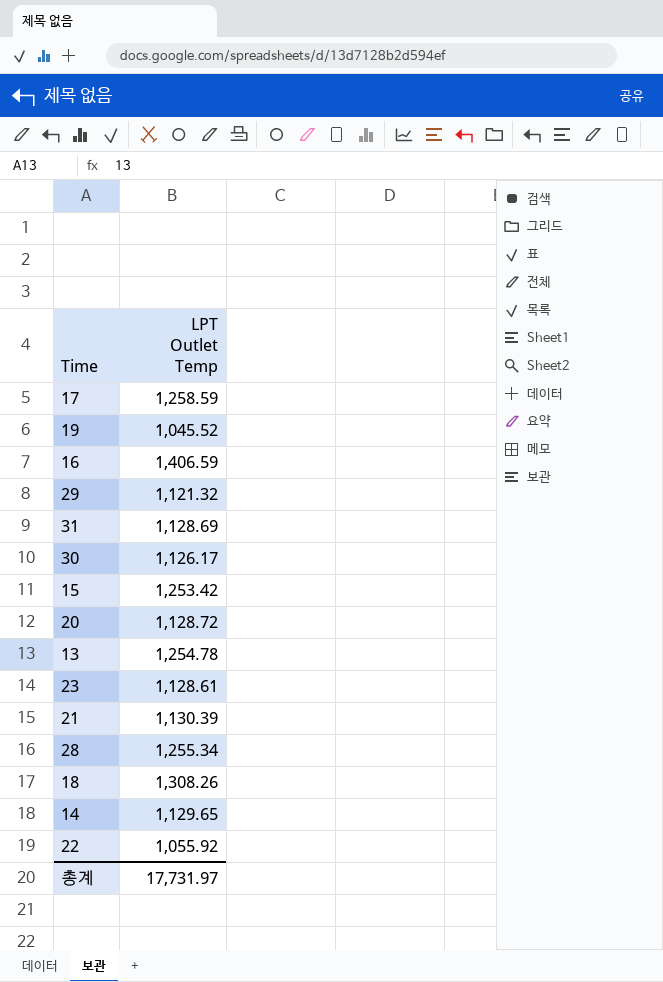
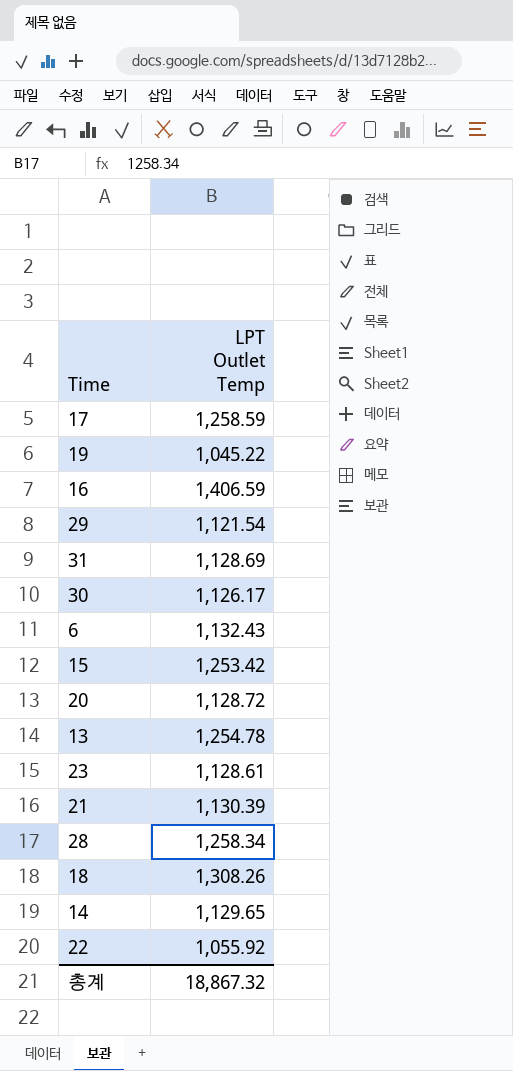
19 | LPT Outlet Temp: 1,045.52 -> 1,045.22
29 | LPT Outlet Temp: 1,121.32 -> 1,121.54
row 6: none -> 1,132.43
28 | LPT Outlet Temp: 1,255.34 -> 1,258.34
총계 | LPT Outlet Temp: 17,731.97 -> 18,867.32

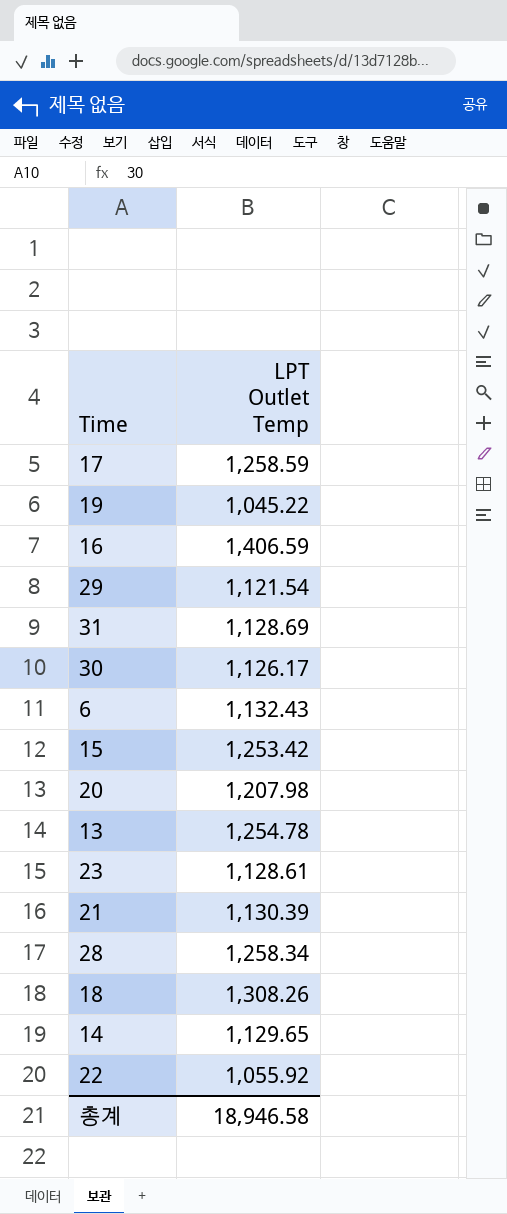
20 | LPT Outlet Temp: 1,128.72 -> 1,207.98
총계 | LPT Outlet Temp: 18,867.32 -> 18,946.58

